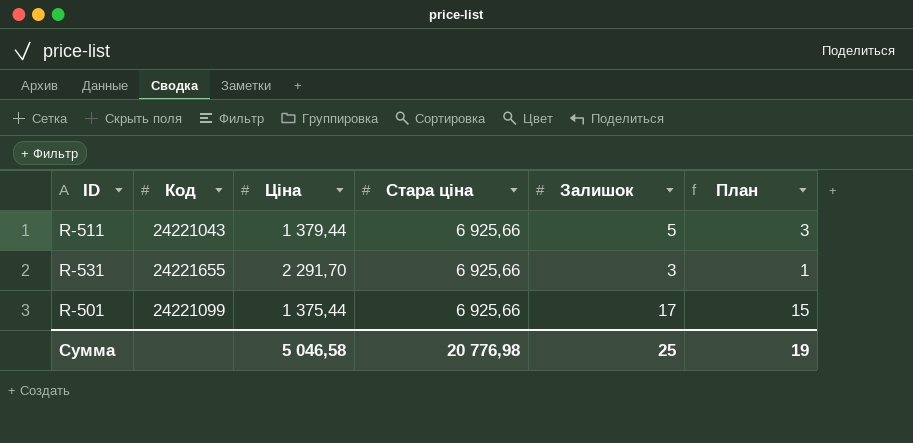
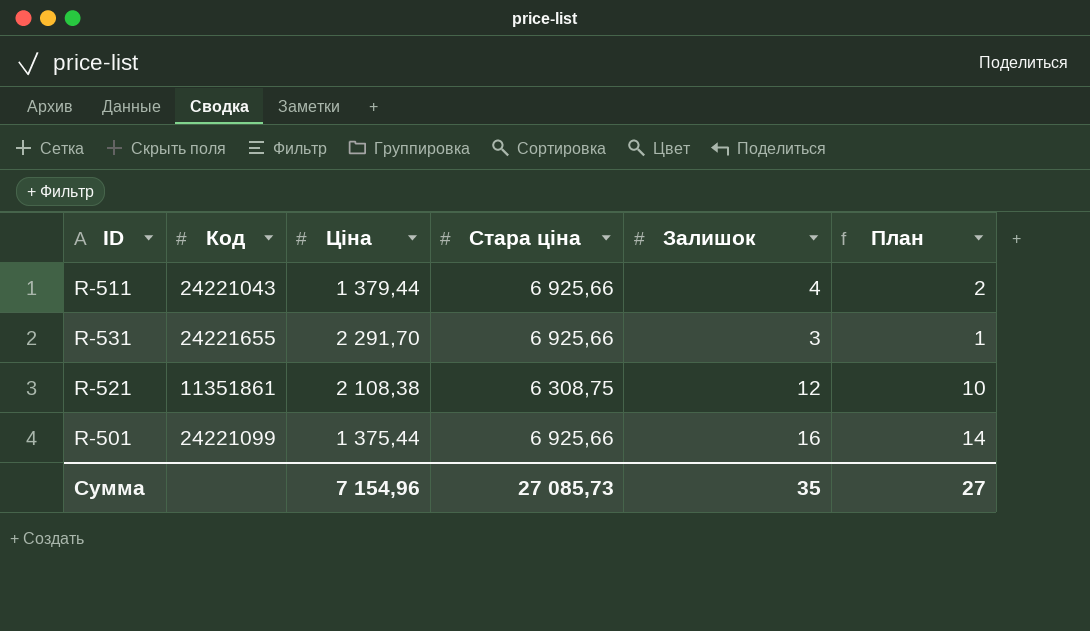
R-511 | Залишок: 5 -> 4
R-511 | План: 3 -> 2
row R-521: none -> 11351861 | 2 108,38 | 6 308,75 | 12 | 10
R-501 | Залишок: 17 -> 16
R-501 | План: 15 -> 14
Сумма | Ціна: 5 046,58 -> 7 154,96
Сумма | Стара ціна: 20 776,98 -> 27 085,73
Сумма | Залишок: 25 -> 35
Сумма | План: 19 -> 27

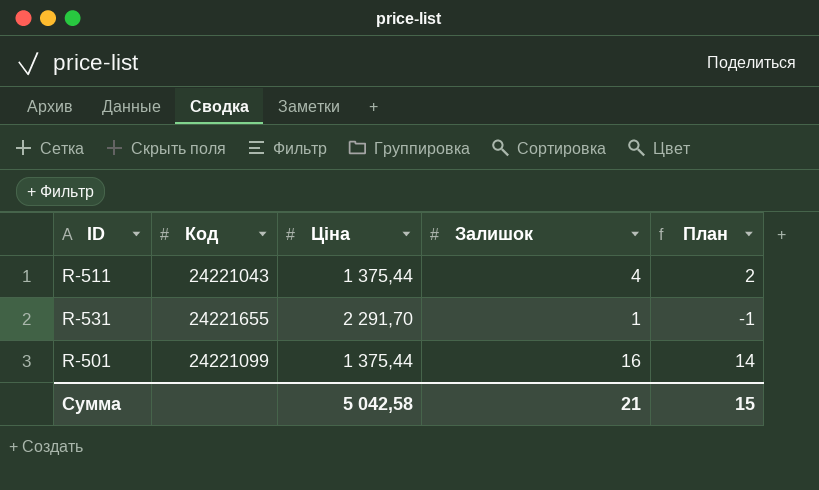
column Стара ціна | position: 4 -> none
row R-521: 11351861 | 2 108,38 | 6 308,75 | 12 | 10 -> none
R-511 | Ціна: 1 379,44 -> 1 375,44
R-531 | Залишок: 3 -> 1
R-531 | План: 1 -> -1
Сумма | Ціна: 7 154,96 -> 5 042,58
Сумма | Залишок: 35 -> 21
Сумма | План: 27 -> 15

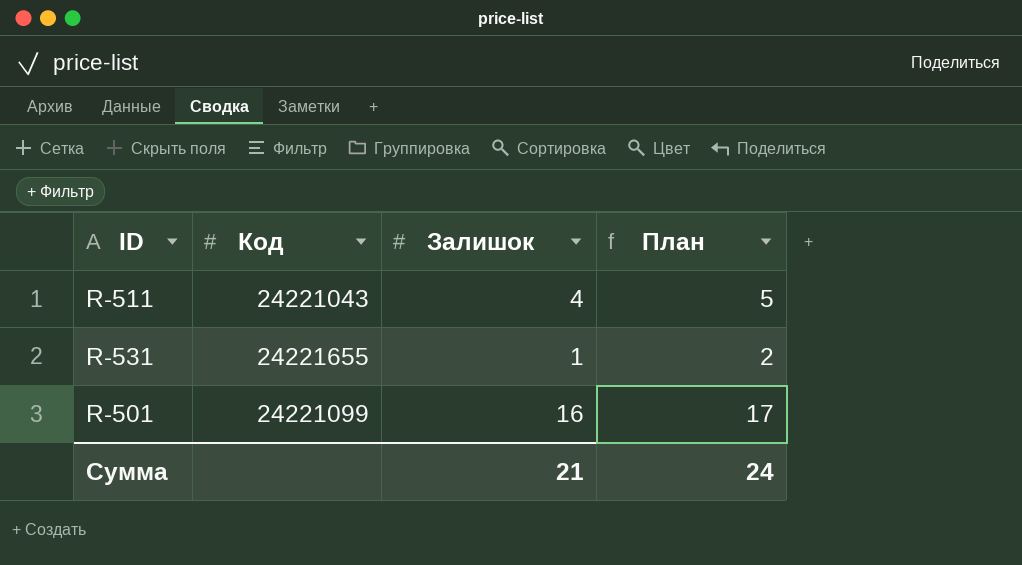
column Ціна | position: 3 -> none
column План | formula: [Залишок] - 2 -> [Залишок] + 1
Сумма | План: 15 -> 24

